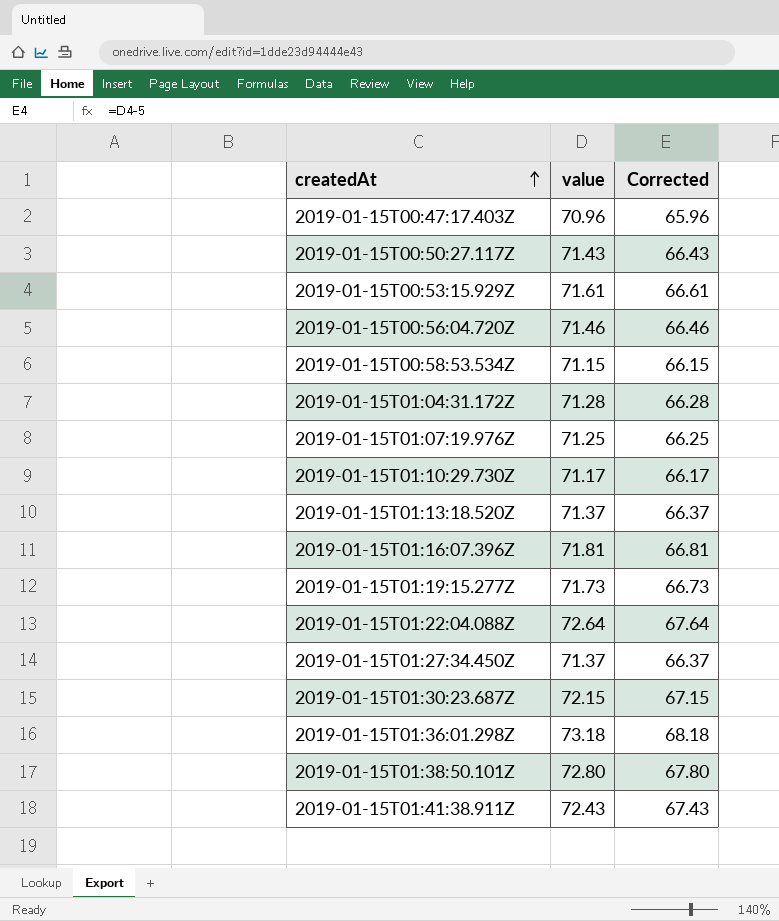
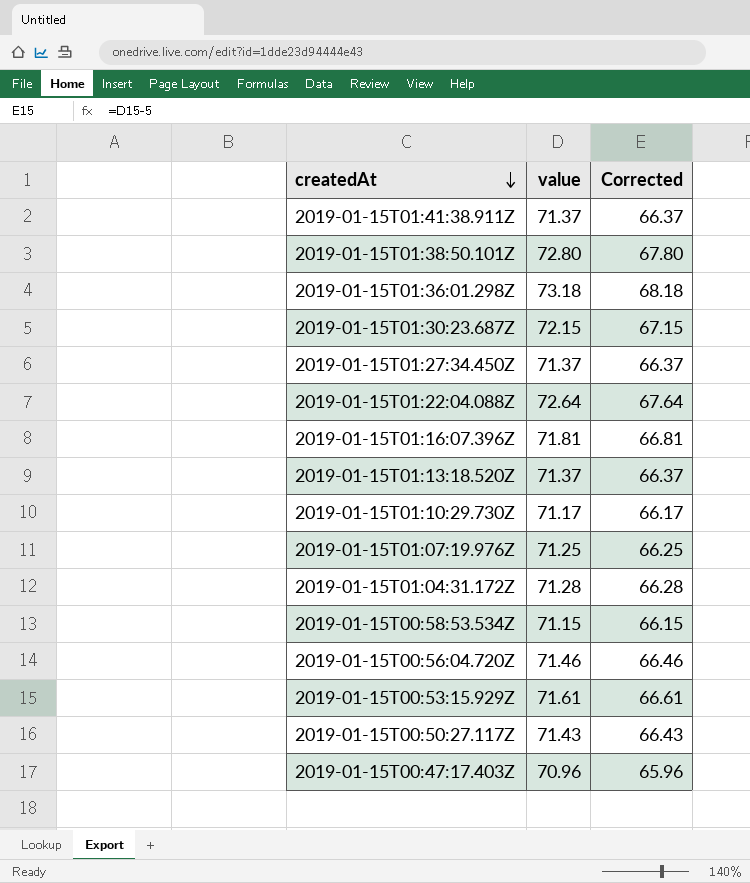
row order: createdAt ascending -> createdAt descending
row 2019-01-15T01:19:15.277Z: 71.73 | 66.73 -> none
2019-01-15T01:41:38.911Z | value: 72.43 -> 71.37
2019-01-15T01:41:38.911Z | Corrected: 67.43 -> 66.37

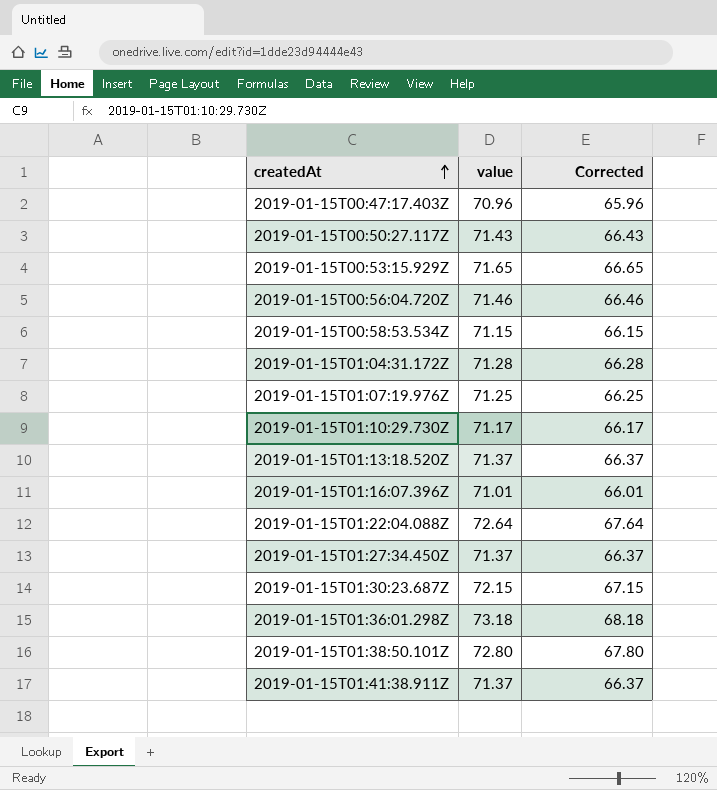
row order: createdAt descending -> createdAt ascending
2019-01-15T00:53:15.929Z | value: 71.61 -> 71.65
2019-01-15T00:53:15.929Z | Corrected: 66.61 -> 66.65
2019-01-15T01:16:07.396Z | value: 71.81 -> 71.01
2019-01-15T01:16:07.396Z | Corrected: 66.81 -> 66.01

